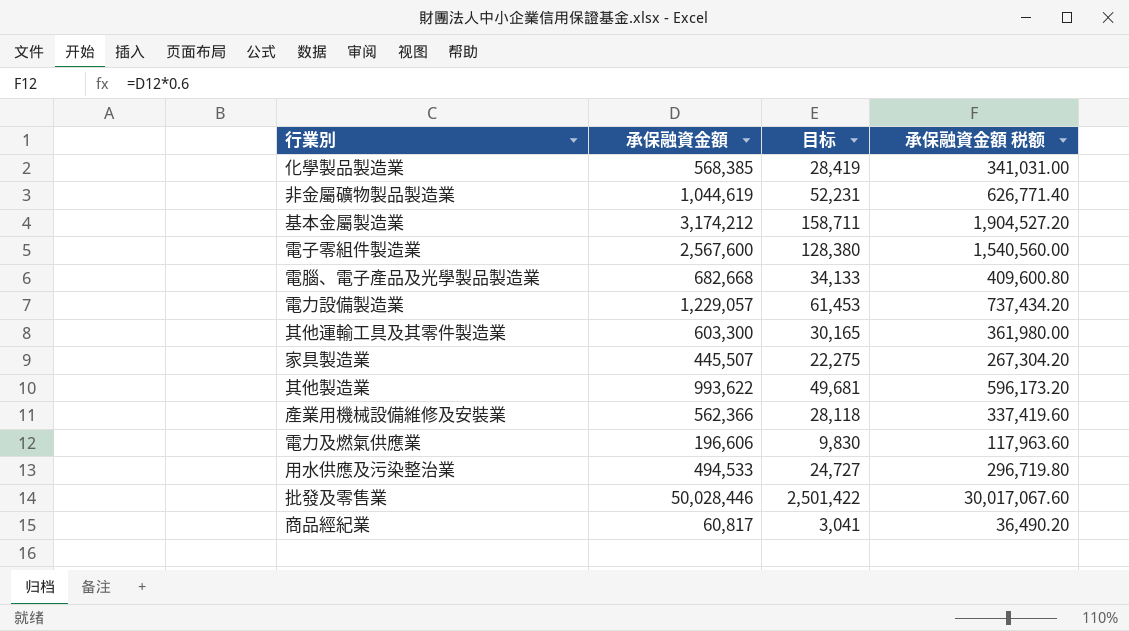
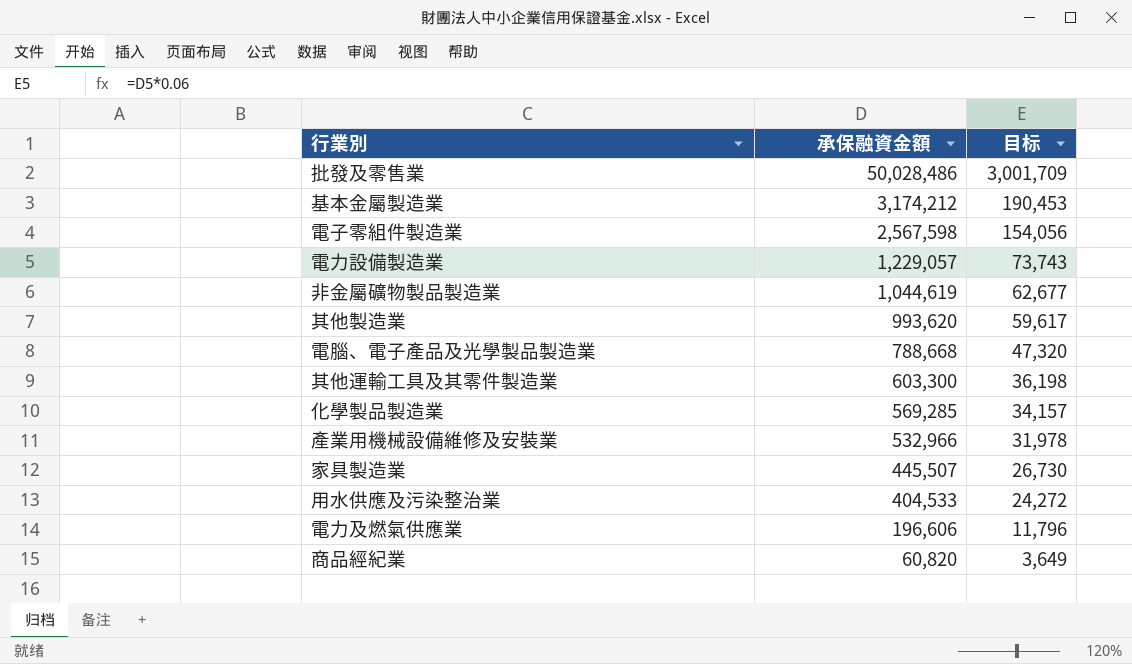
row order: none -> 承保融資金額 descending
column 承保融資金額 税额 | formula: [承保融資金額] * 0.6 -> none
column 目标 | formula: [承保融資金額] * 0.05 -> [承保融資金額] * 0.06
批發及零售業 | 承保融資金額: 50,028,446 -> 50,028,486
電子零組件製造業 | 承保融資金額: 2,567,600 -> 2,567,598
其他製造業 | 承保融資金額: 993,622 -> 993,620
電腦、電子產品及光學製品製造業 | 承保融資金額: 682,668 -> 788,668
化學製品製造業 | 承保融資金額: 568,385 -> 569,285
產業用機械設備維修及安裝業 | 承保融資金額: 562,366 -> 532,966
用水供應及污染整治業 | 承保融資金額: 494,533 -> 404,533
商品經紀業 | 承保融資金額: 60,817 -> 60,820

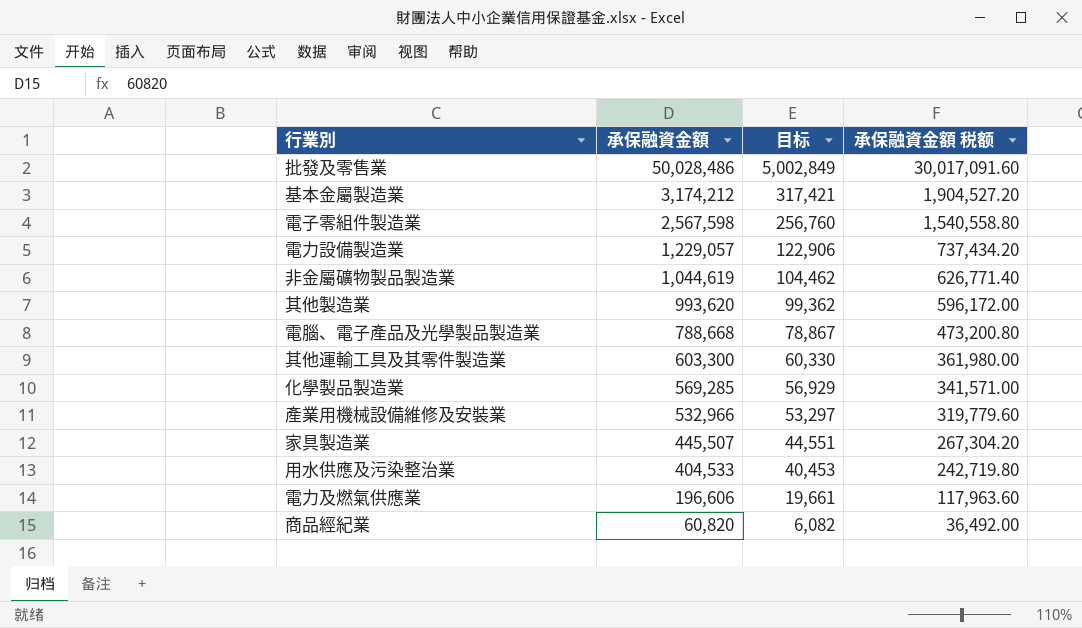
column 目标 | formula: [承保融資金額] * 0.06 -> [承保融資金額] * 0.1
column 承保融資金額 税额 | formula: none -> [承保融資金額] * 0.6

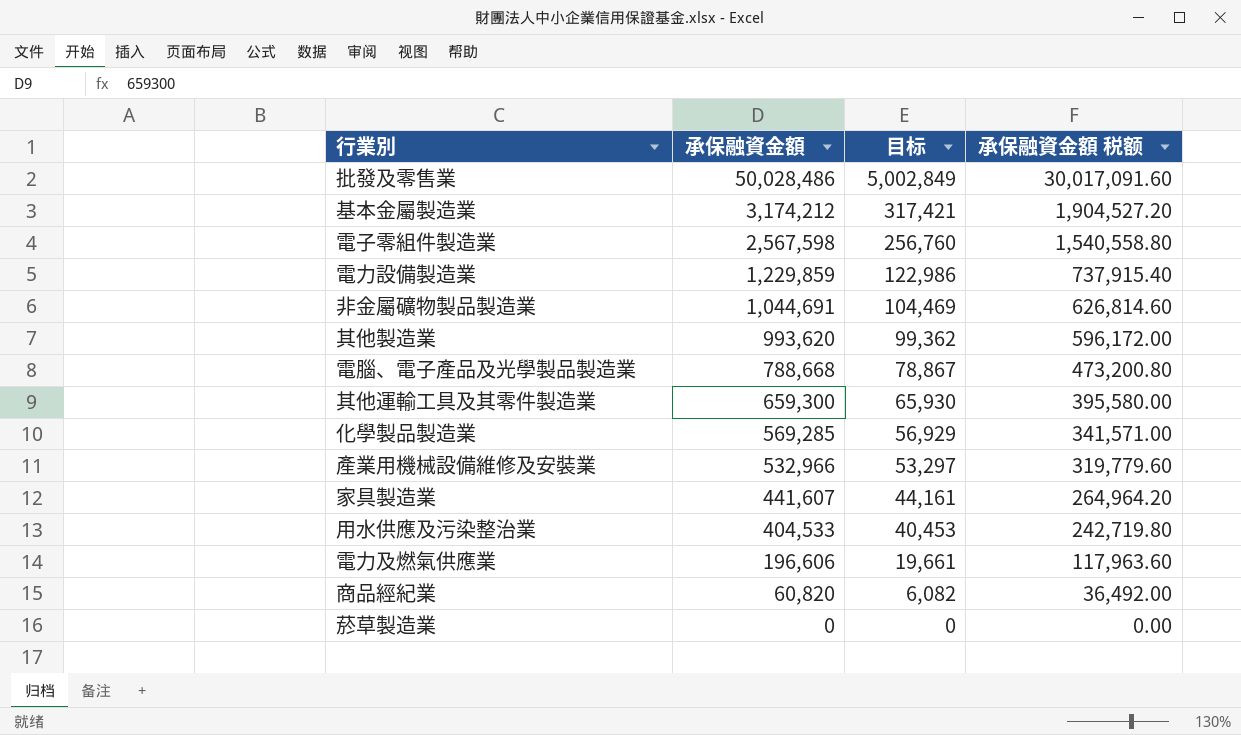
電力設備製造業 | 承保融資金額: 1,229,057 -> 1,229,859
電力設備製造業 | 目标: 122,906 -> 122,986
電力設備製造業 | 承保融資金額 税额: 737,434.20 -> 737,915.40
非金屬礦物製品製造業 | 承保融資金額: 1,044,619 -> 1,044,691
非金屬礦物製品製造業 | 目标: 104,462 -> 104,469
非金屬礦物製品製造業 | 承保融資金額 税额: 626,771.40 -> 626,814.60
其他運輸工具及其零件製造業 | 承保融資金額: 603,300 -> 659,300
其他運輸工具及其零件製造業 | 目标: 60,330 -> 65,930
其他運輸工具及其零件製造業 | 承保融資金額 税额: 361,980.00 -> 395,580.00
家具製造業 | 承保融資金額: 445,507 -> 441,607
家具製造業 | 目标: 44,551 -> 44,161
家具製造業 | 承保融資金額 税额: 267,304.20 -> 264,964.20
row 菸草製造業: none -> 0 | 0 | 0.00

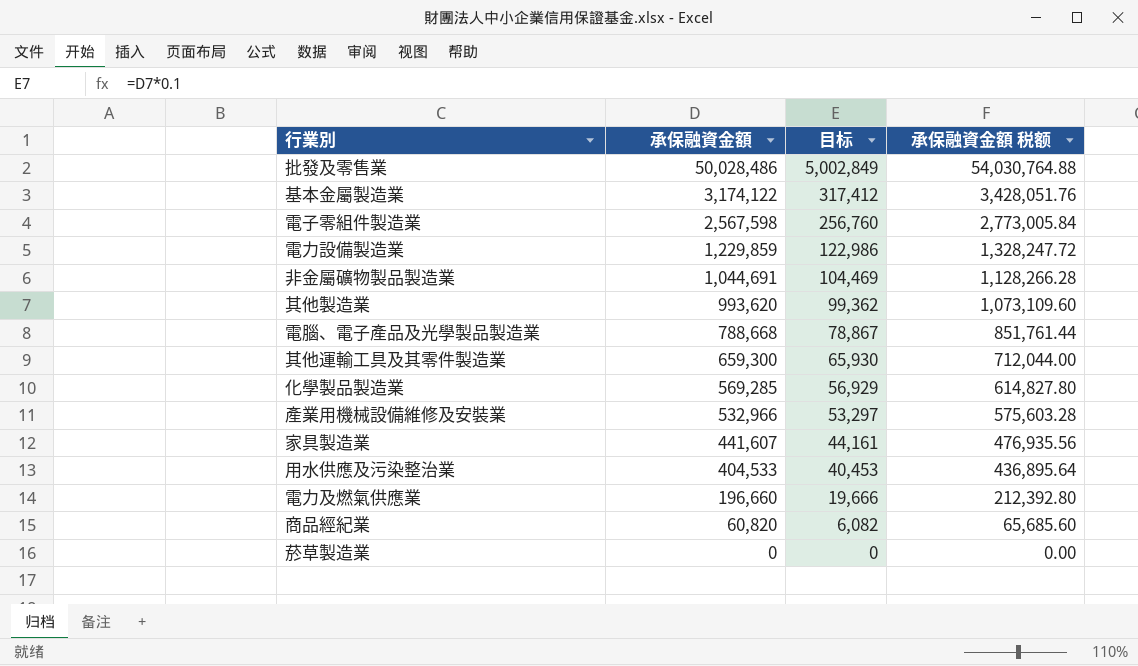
column 承保融資金額 税额 | formula: [承保融資金額] * 0.6 -> [承保融資金額] * 1.08
基本金屬製造業 | 承保融資金額: 3,174,212 -> 3,174,122
基本金屬製造業 | 目标: 317,421 -> 317,412
電力及燃氣供應業 | 承保融資金額: 196,606 -> 196,660
電力及燃氣供應業 | 目标: 19,661 -> 19,666

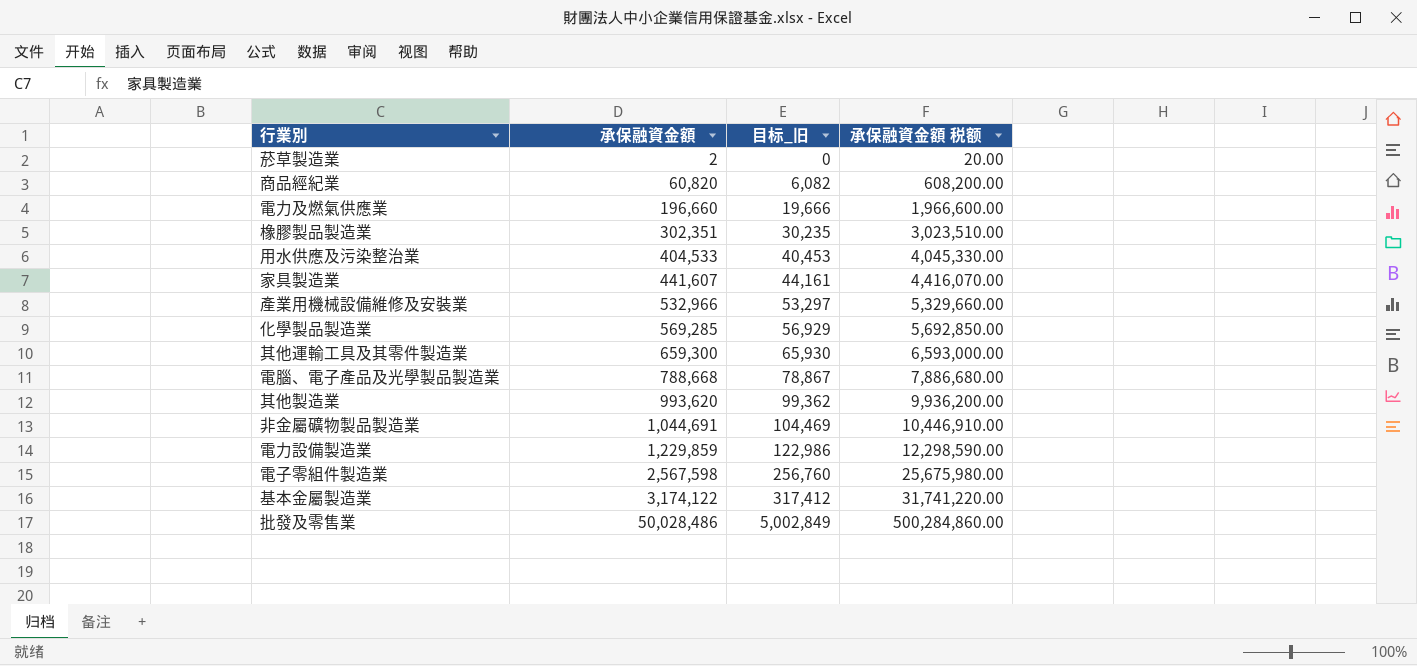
row order: 承保融資金額 descending -> 承保融資金額 ascending
column name: 目标 -> 目标_旧
column 承保融資金額 税额 | formula: [承保融資金額] * 1.08 -> [承保融資金額] * 10
菸草製造業 | 承保融資金額: 0 -> 2
row 橡膠製品製造業: none -> 302,351 | 30,235 | 3,023,510.00

